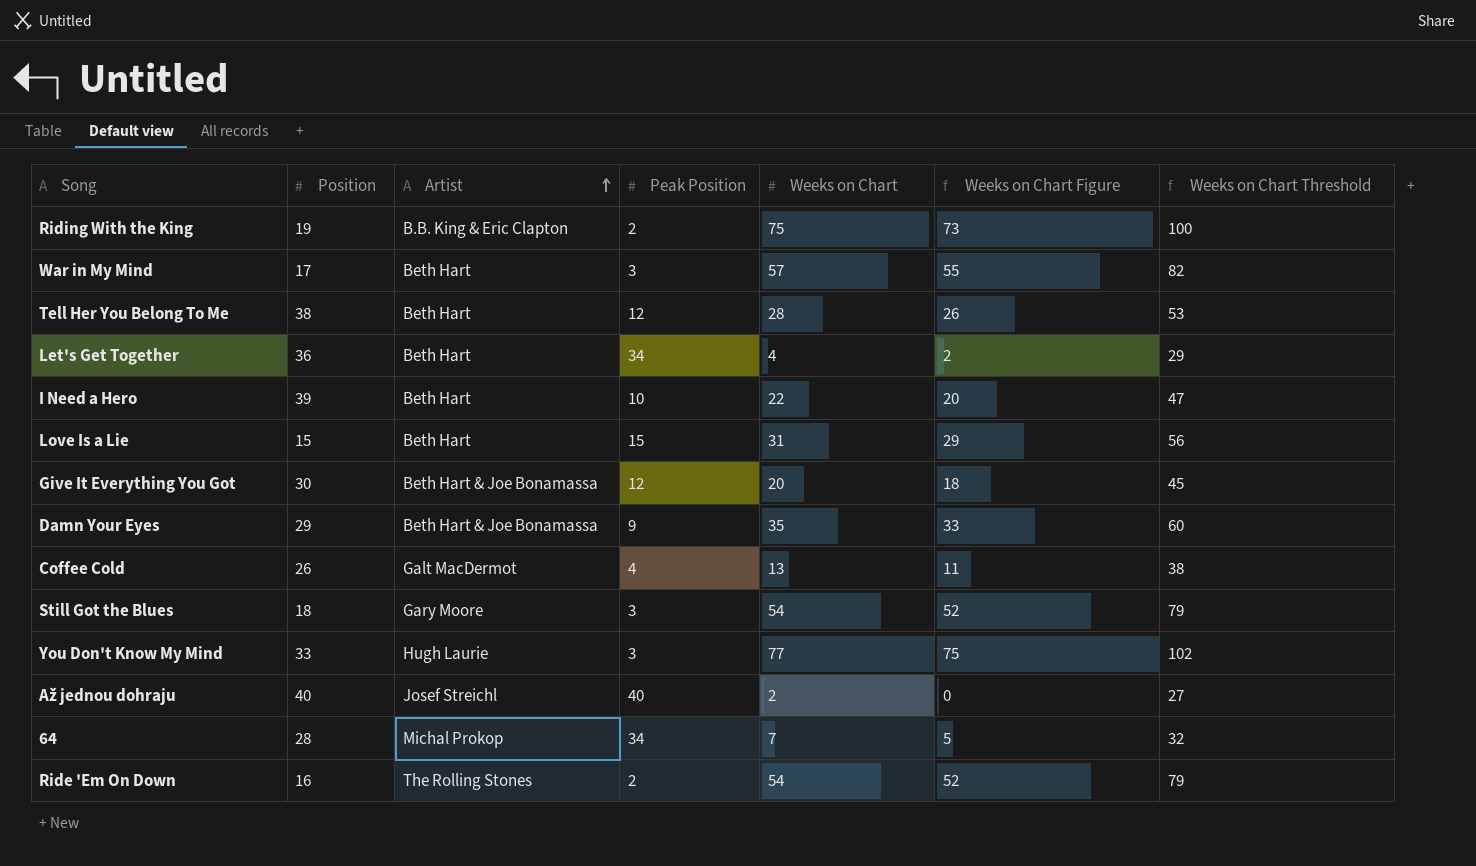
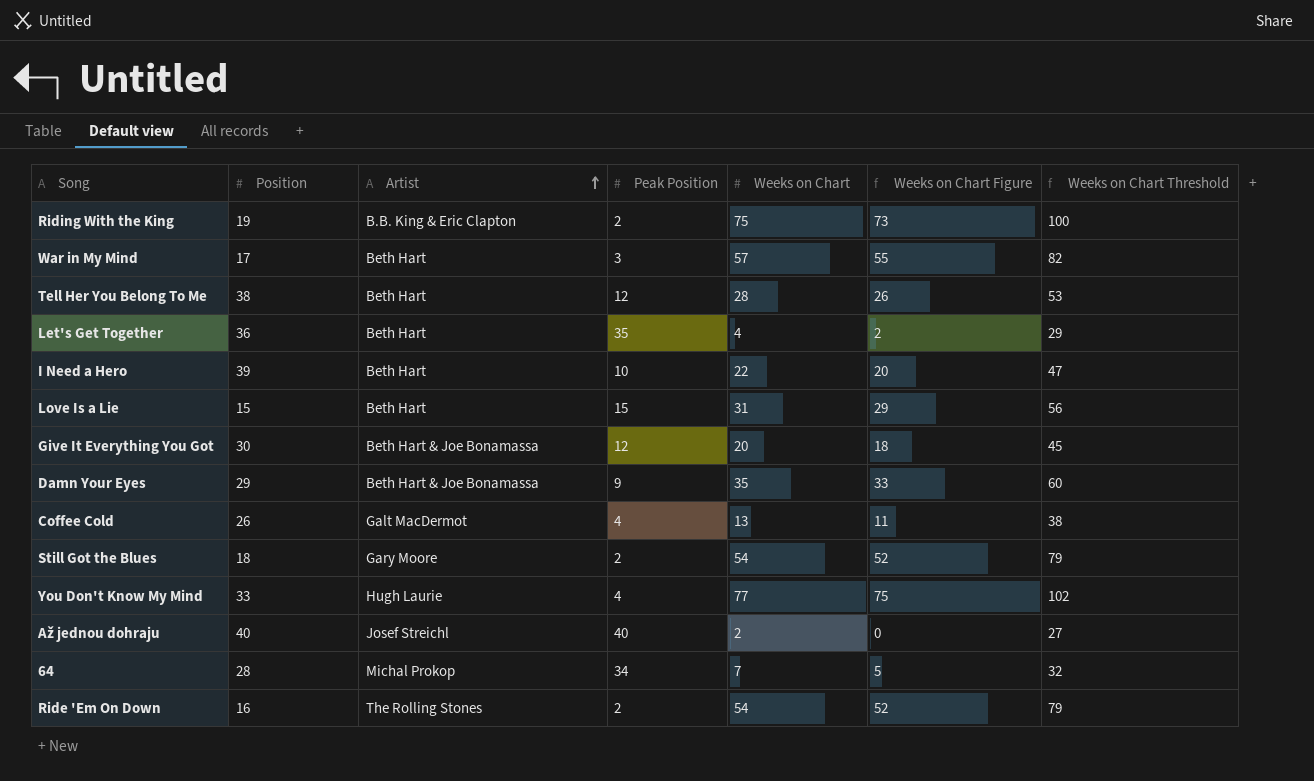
Let's Get Together | Peak Position: 34 -> 35
Still Got the Blues | Peak Position: 3 -> 2
You Don't Know My Mind | Peak Position: 3 -> 4

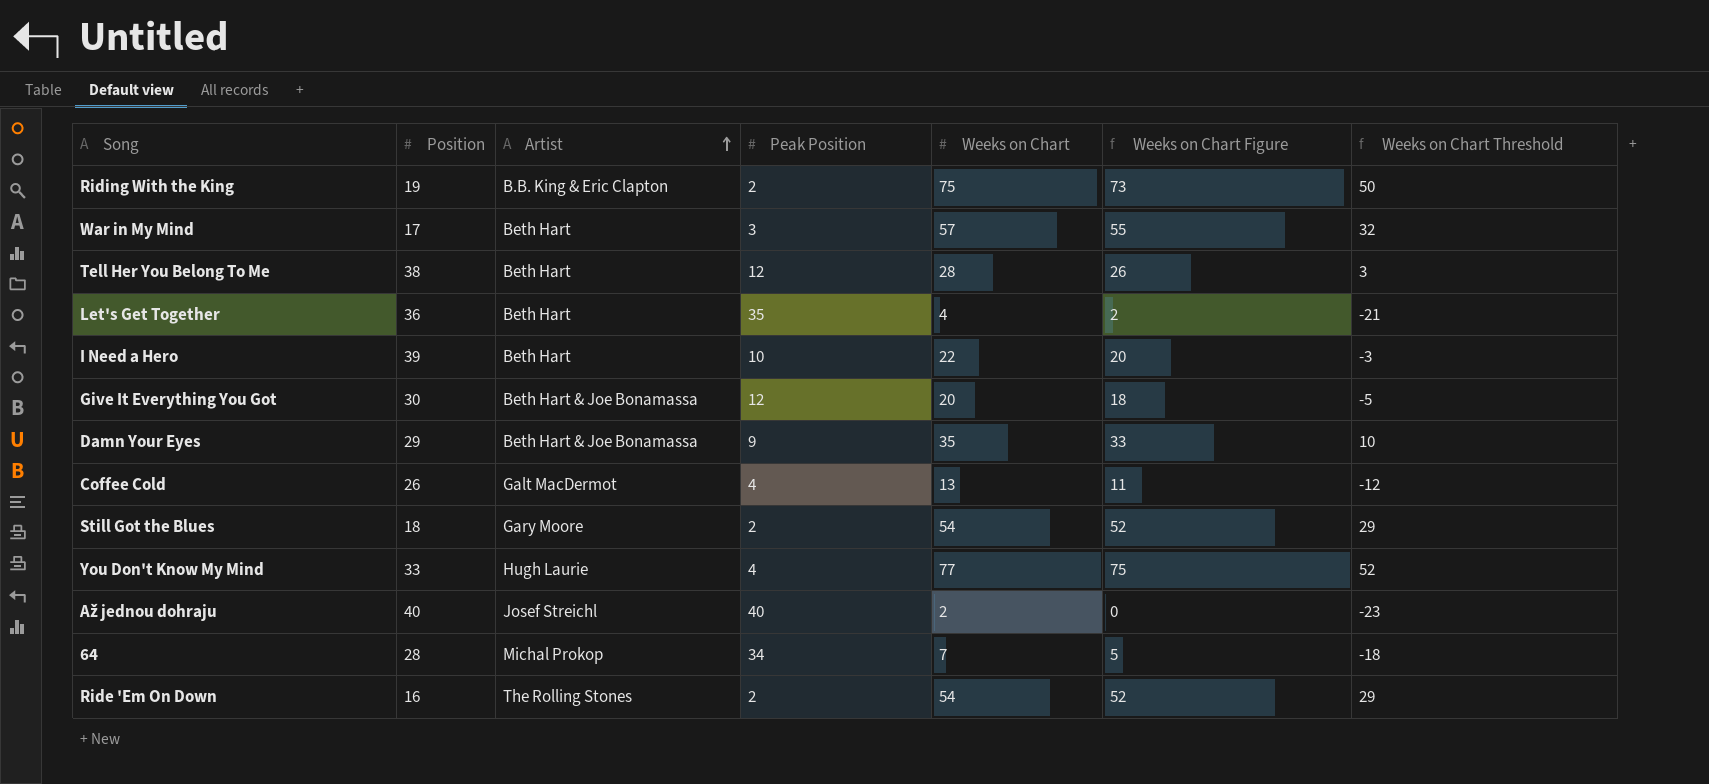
column Weeks on Chart Threshold | formula: [Weeks on Chart] + 25 -> [Weeks on Chart] - 25
row Love Is a Lie: 15 | Beth Hart | 15 | 31 | 29 | 56 -> none

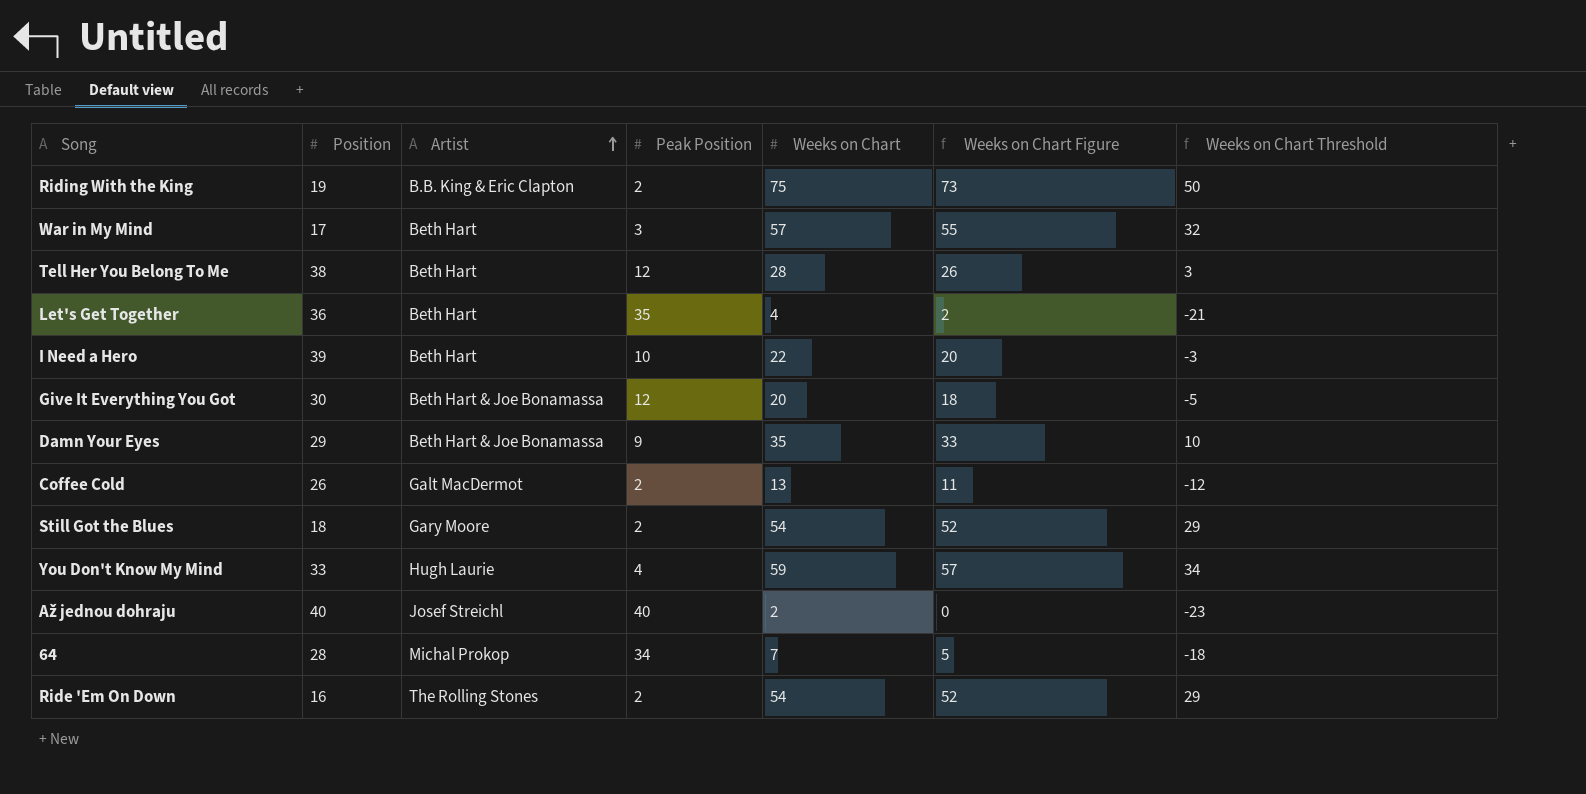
Coffee Cold | Peak Position: 4 -> 2
You Don't Know My Mind | Weeks on Chart: 77 -> 59
You Don't Know My Mind | Weeks on Chart Figure: 75 -> 57
You Don't Know My Mind | Weeks on Chart Threshold: 52 -> 34

